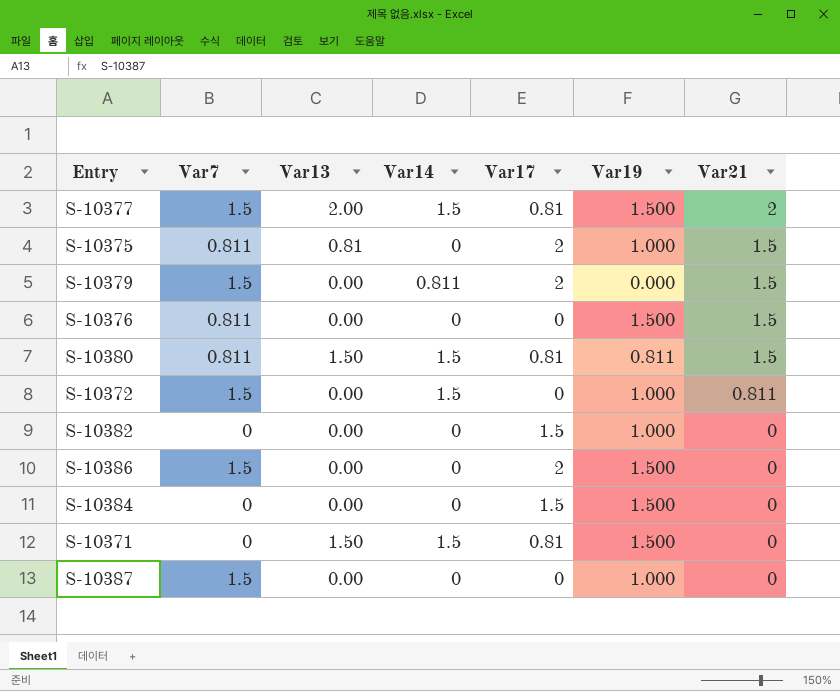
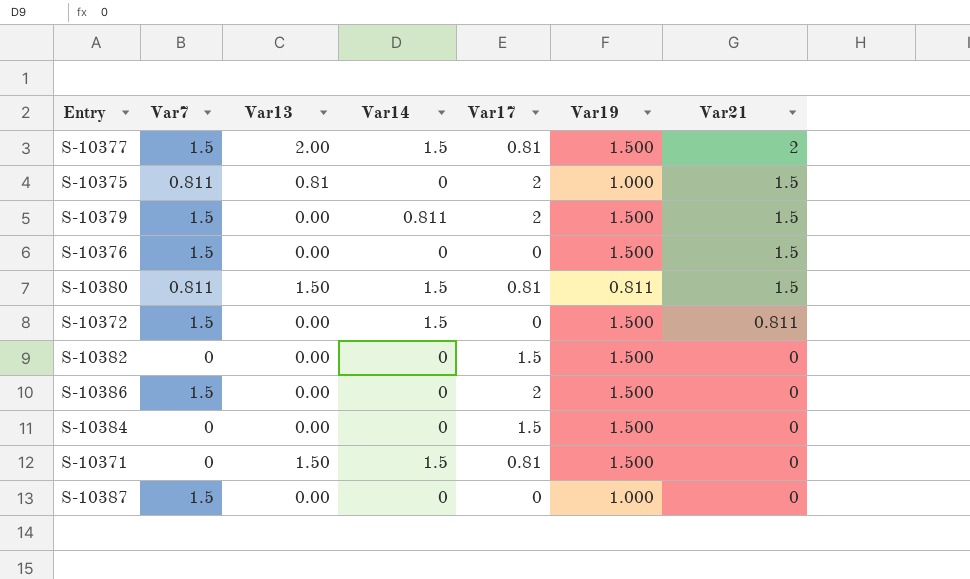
S-10379 | Var19: 0.000 -> 1.500
S-10376 | Var7: 0.811 -> 1.5
S-10372 | Var19: 1.000 -> 1.500
S-10382 | Var19: 1.000 -> 1.500

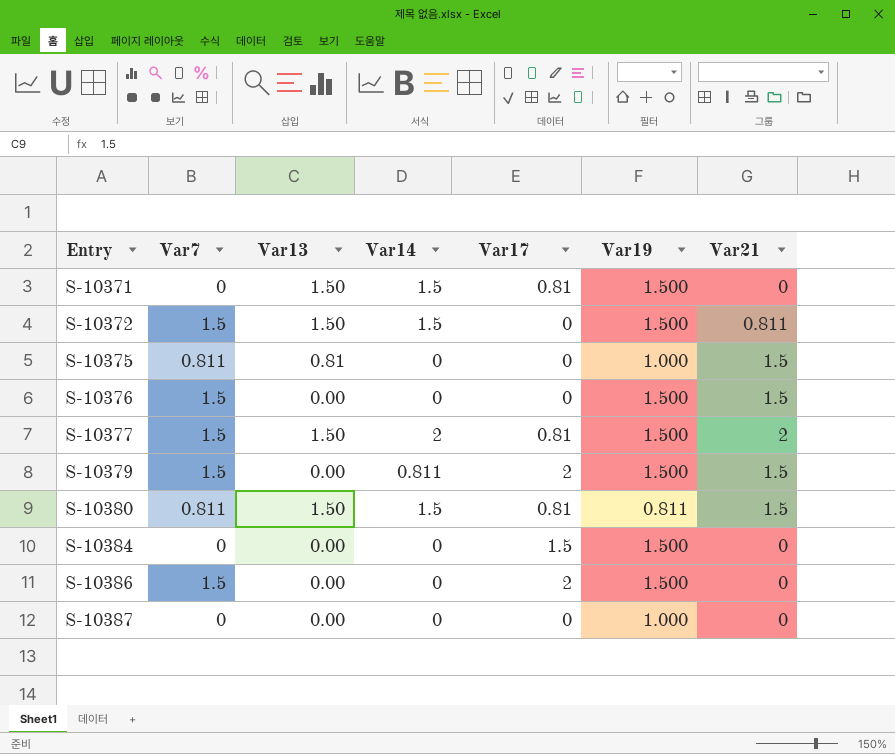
row order: Var21 descending -> Entry ascending
row S-10382: 0 | 0.00 | 0 | 1.5 | 1.500 | 0 -> none
S-10372 | Var13: 0.00 -> 1.50
S-10375 | Var17: 2 -> 0
S-10377 | Var13: 2.00 -> 1.50
S-10377 | Var14: 1.5 -> 2
S-10387 | Var7: 1.5 -> 0

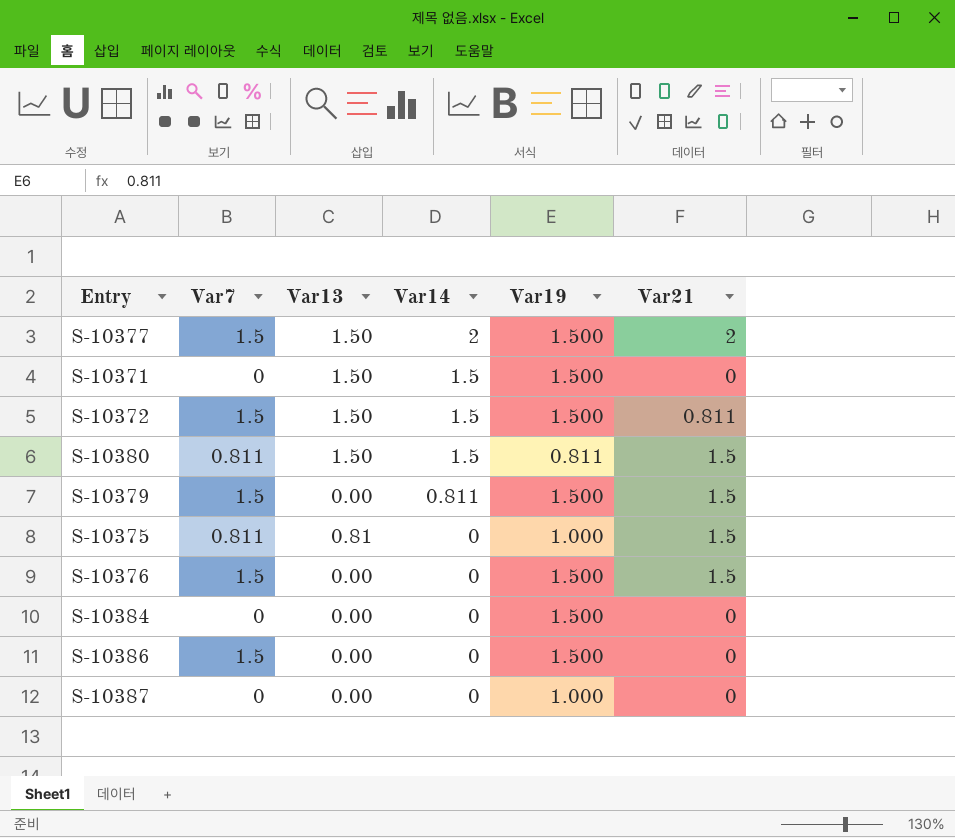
row order: Entry ascending -> Var14 descending
column Var17 | position: 5 -> none

